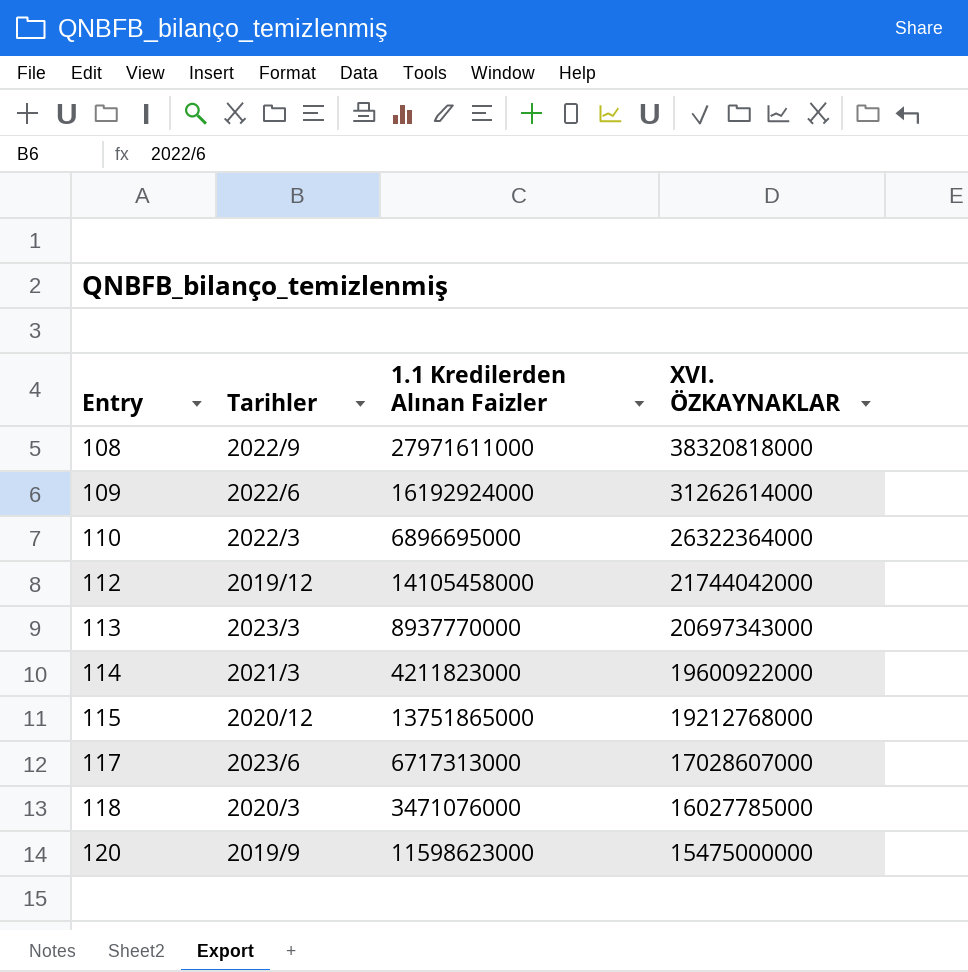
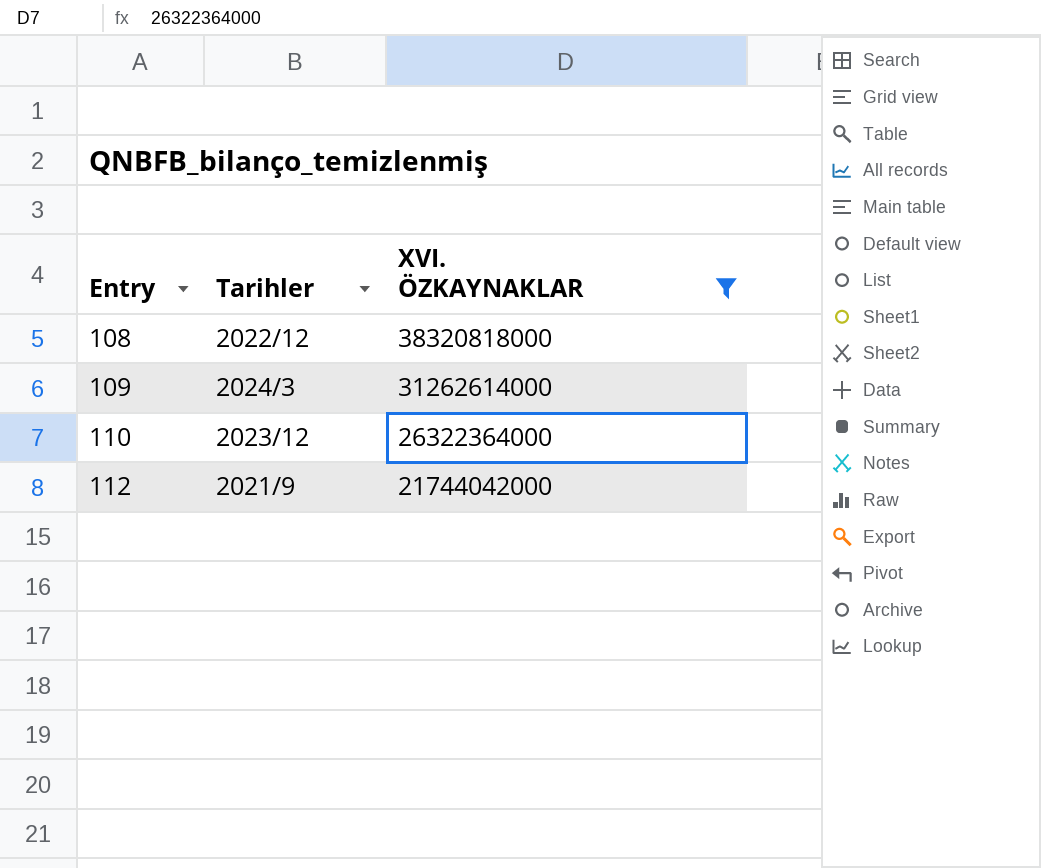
filter: none -> XVI. ÖZKAYNAKLAR >= 21744042000
column 1.1 Kredilerden Alınan Faizler | position: 3 -> none
108 | Tarihler: 2022/9 -> 2022/12
109 | Tarihler: 2022/6 -> 2024/3
110 | Tarihler: 2022/3 -> 2023/12
112 | Tarihler: 2019/12 -> 2021/9

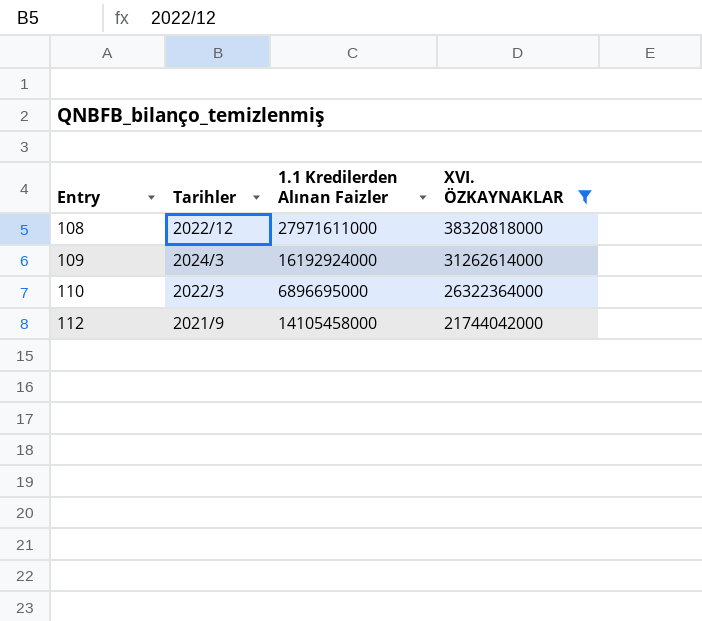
column 1.1 Kredilerden Alınan Faizler | position: none -> 3
110 | Tarihler: 2023/12 -> 2022/3

